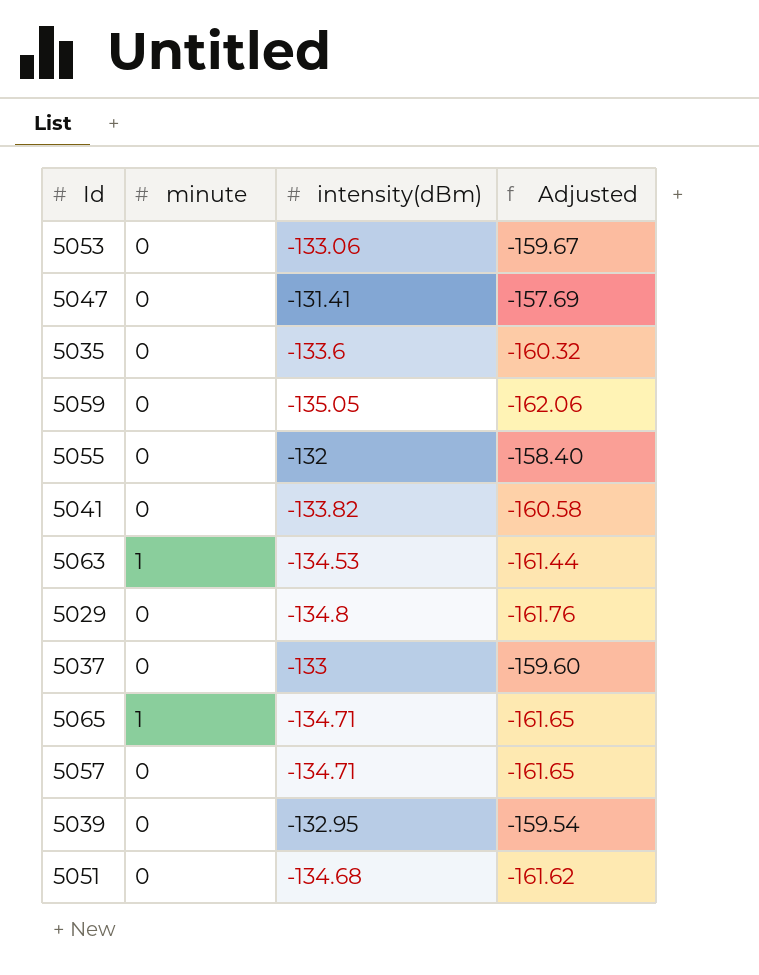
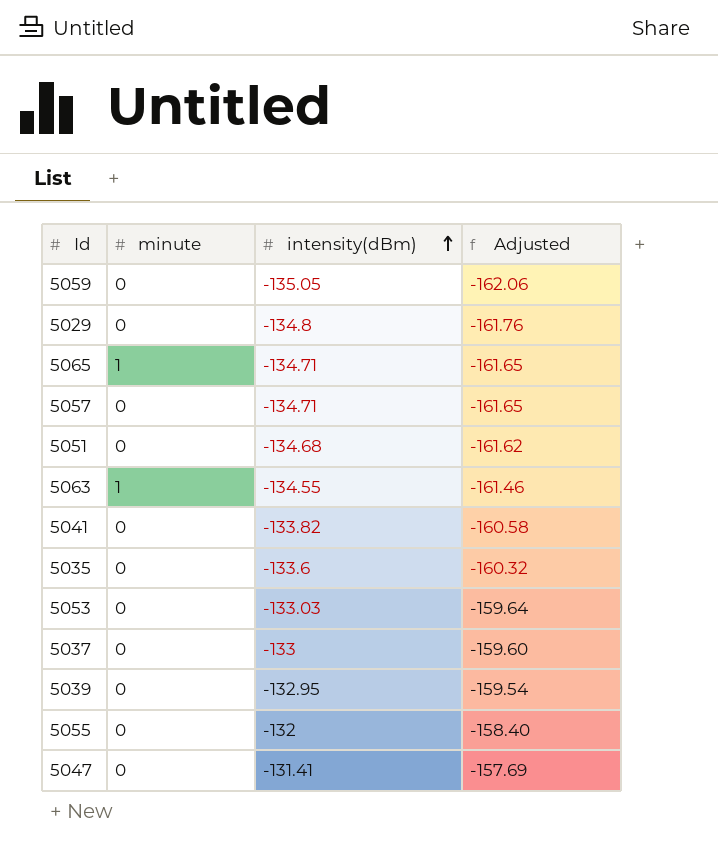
row order: none -> intensity(dBm) ascending
5063 | intensity(dBm): -134.53 -> -134.55
5063 | Adjusted: -161.44 -> -161.46
5053 | intensity(dBm): -133.06 -> -133.03
5053 | Adjusted: -159.67 -> -159.64

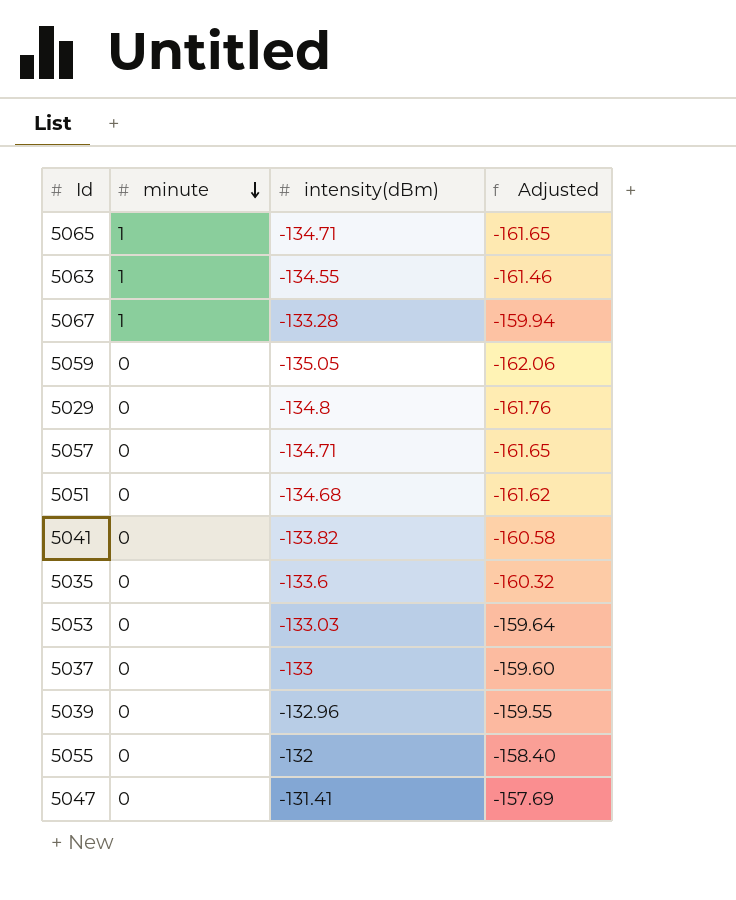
row order: intensity(dBm) ascending -> minute descending
row 5067: none -> 1 | -133.28 | -159.94
5039 | intensity(dBm): -132.95 -> -132.96
5039 | Adjusted: -159.54 -> -159.55

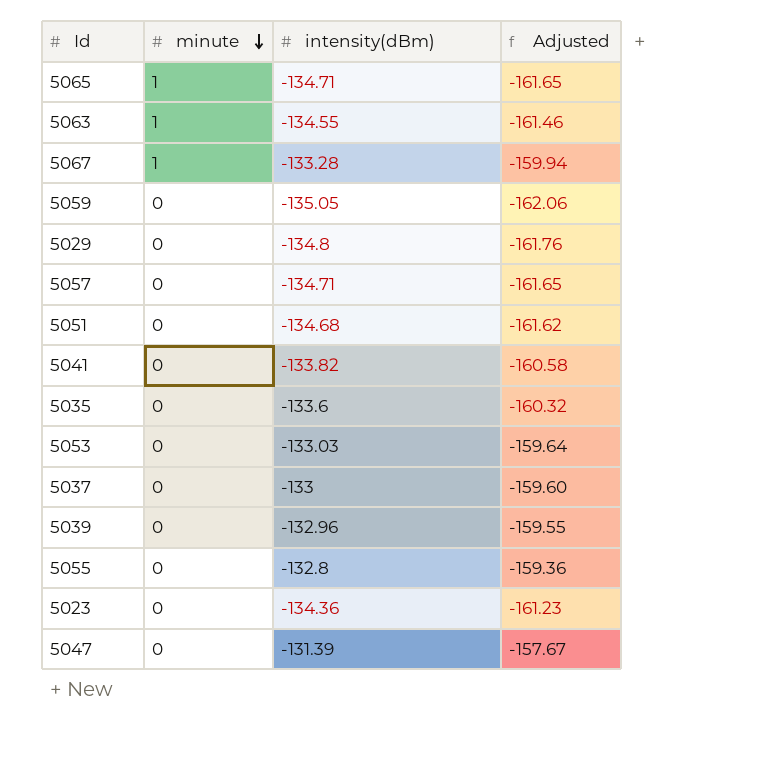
5055 | intensity(dBm): -132 -> -132.8
5055 | Adjusted: -158.40 -> -159.36
row 5023: none -> 0 | -134.36 | -161.23
5047 | intensity(dBm): -131.41 -> -131.39
5047 | Adjusted: -157.69 -> -157.67

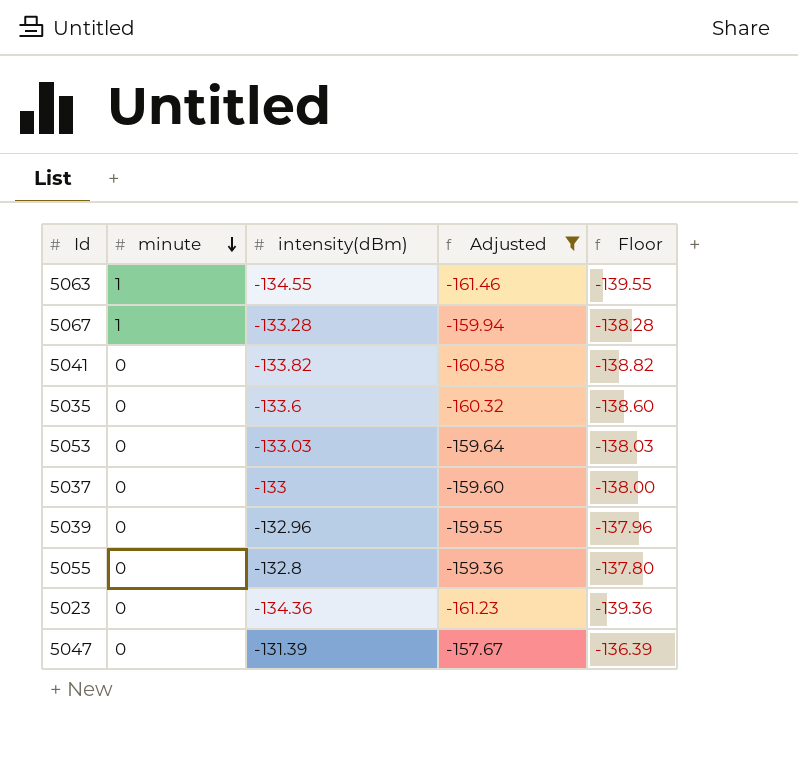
filter: none -> Adjusted >= -161.46
column Floor | formula: none -> [intensity(dBm)] - 5

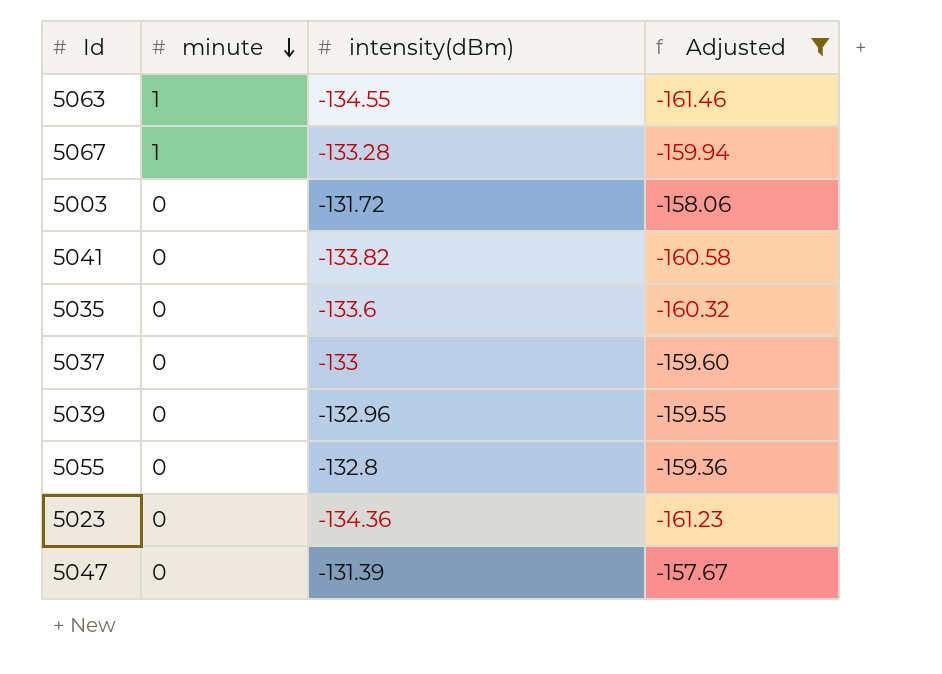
column Floor | formula: [intensity(dBm)] - 5 -> none
row 5053: 0 | -133.03 | -159.64 | -138.03 -> none
row 5003: none -> 0 | -131.72 | -158.06

